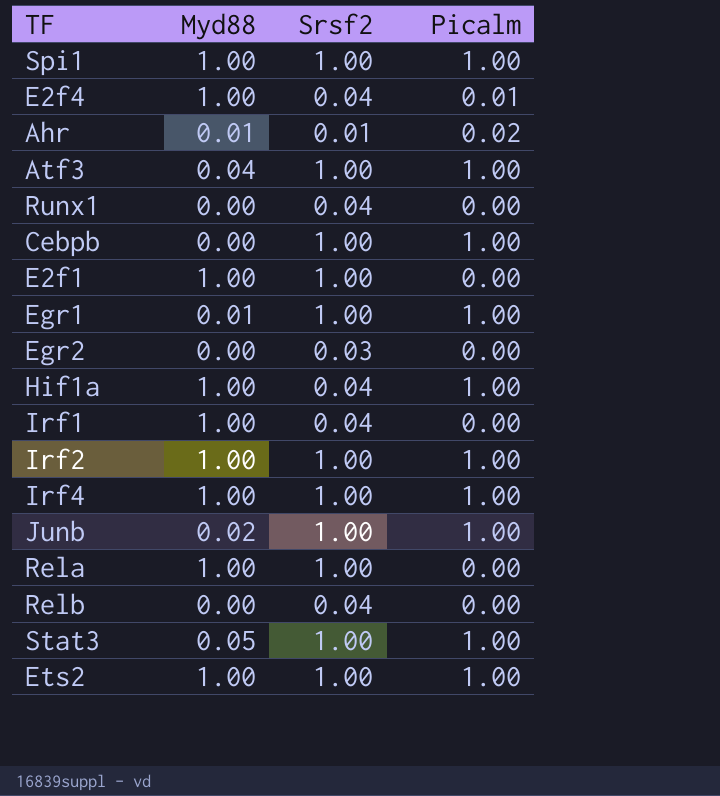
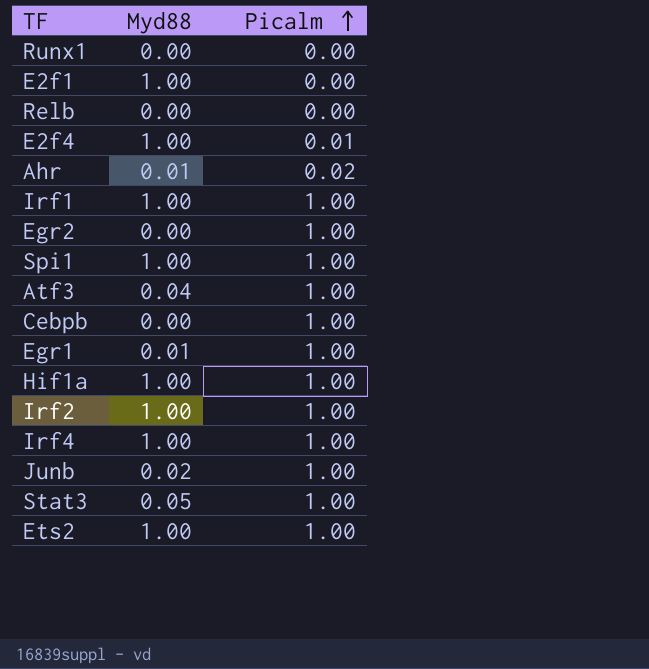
row order: none -> Picalm ascending
column Srsf2 | position: 3 -> none
row Rela: 1.00 | 1.00 | 0.00 -> none
Irf1 | Picalm: 0.00 -> 1.00
Egr2 | Picalm: 0.00 -> 1.00

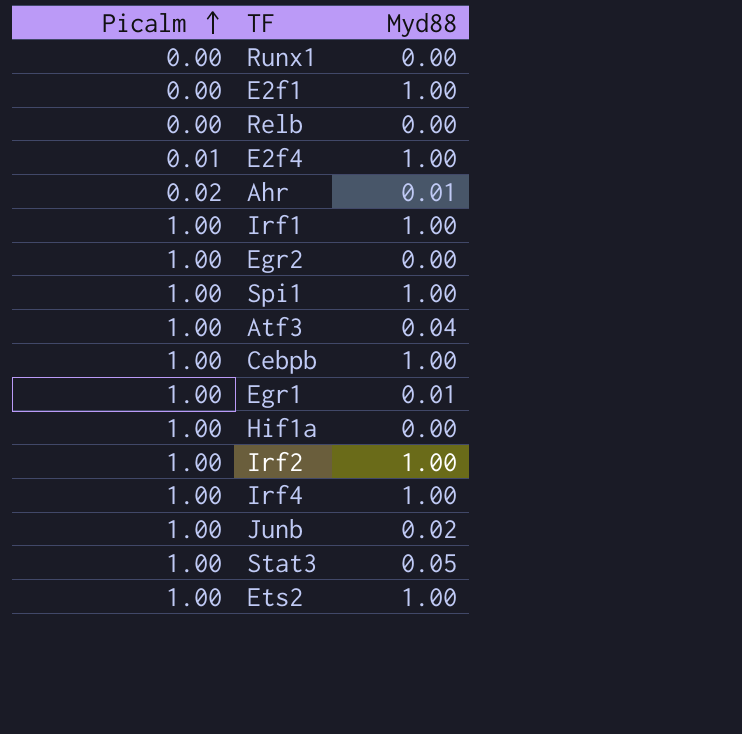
column Picalm | position: 3 -> 1
Cebpb | Myd88: 0.00 -> 1.00
Hif1a | Myd88: 1.00 -> 0.00

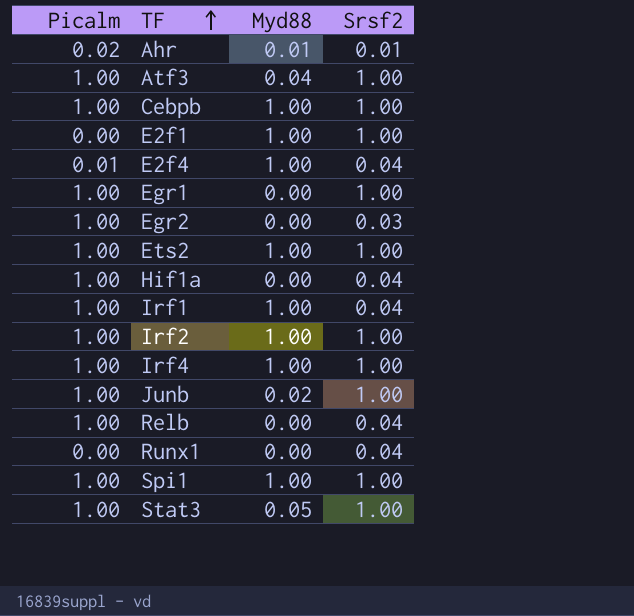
row order: Picalm ascending -> TF ascending
column Srsf2 | position: none -> 4
Egr1 | Myd88: 0.01 -> 0.00
Relb | Picalm: 0.00 -> 1.00

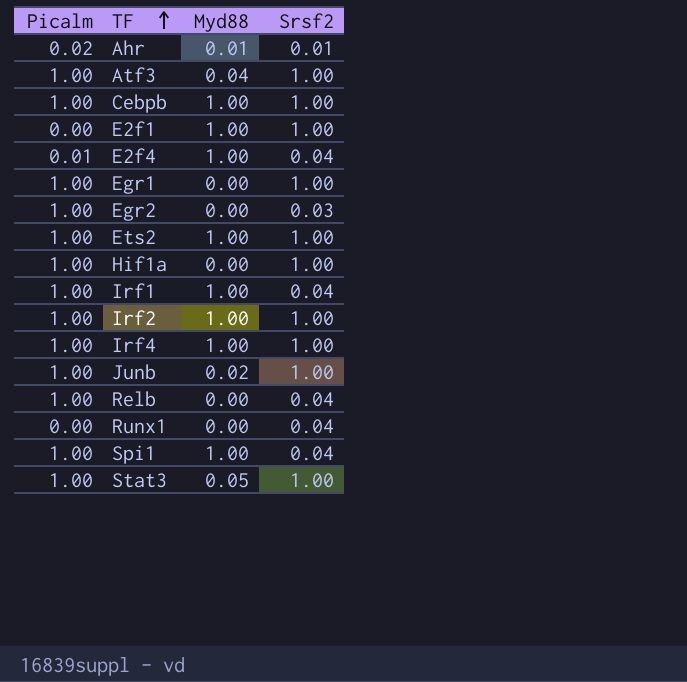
Hif1a | Srsf2: 0.04 -> 1.00
Spi1 | Srsf2: 1.00 -> 0.04

